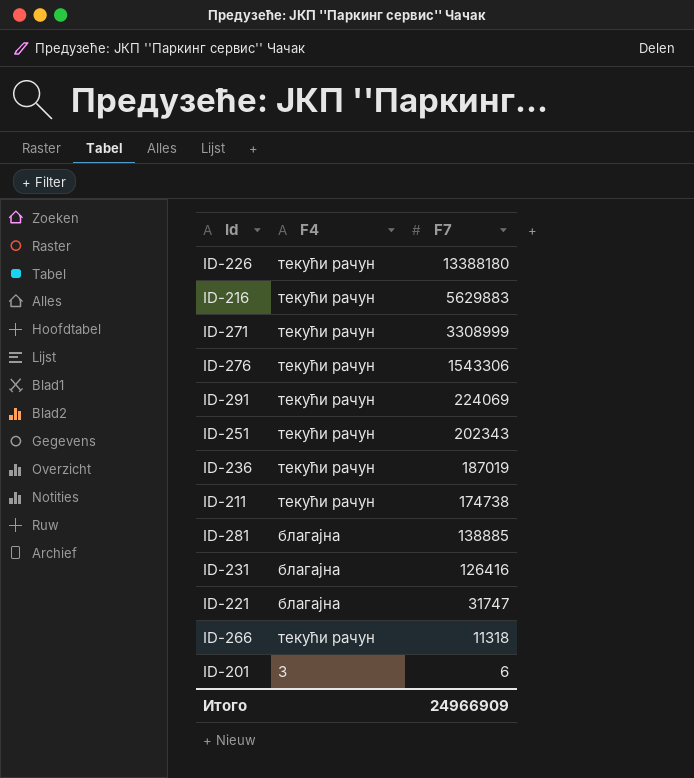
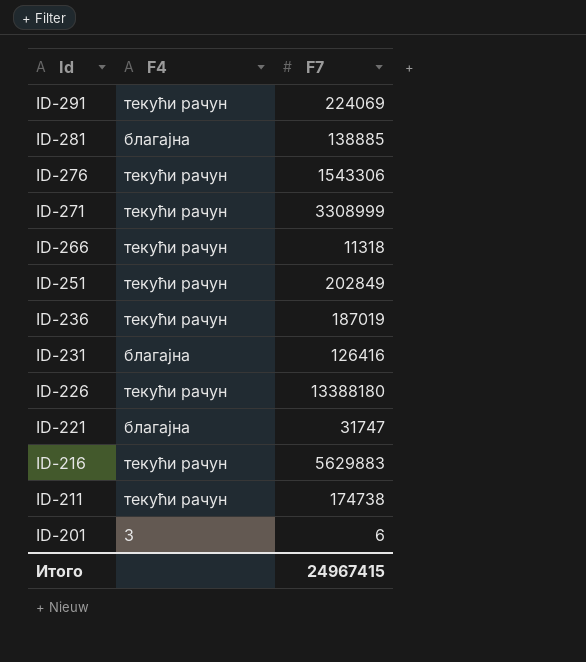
row order: F7 descending -> Id descending
ID-251 | F7: 202343 -> 202849
Итого | F7: 24966909 -> 24967415

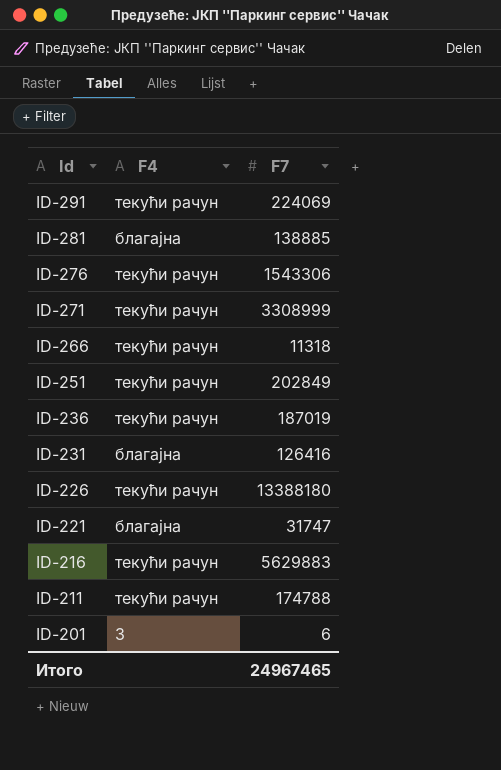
ID-211 | F7: 174738 -> 174788
Итого | F7: 24967415 -> 24967465

